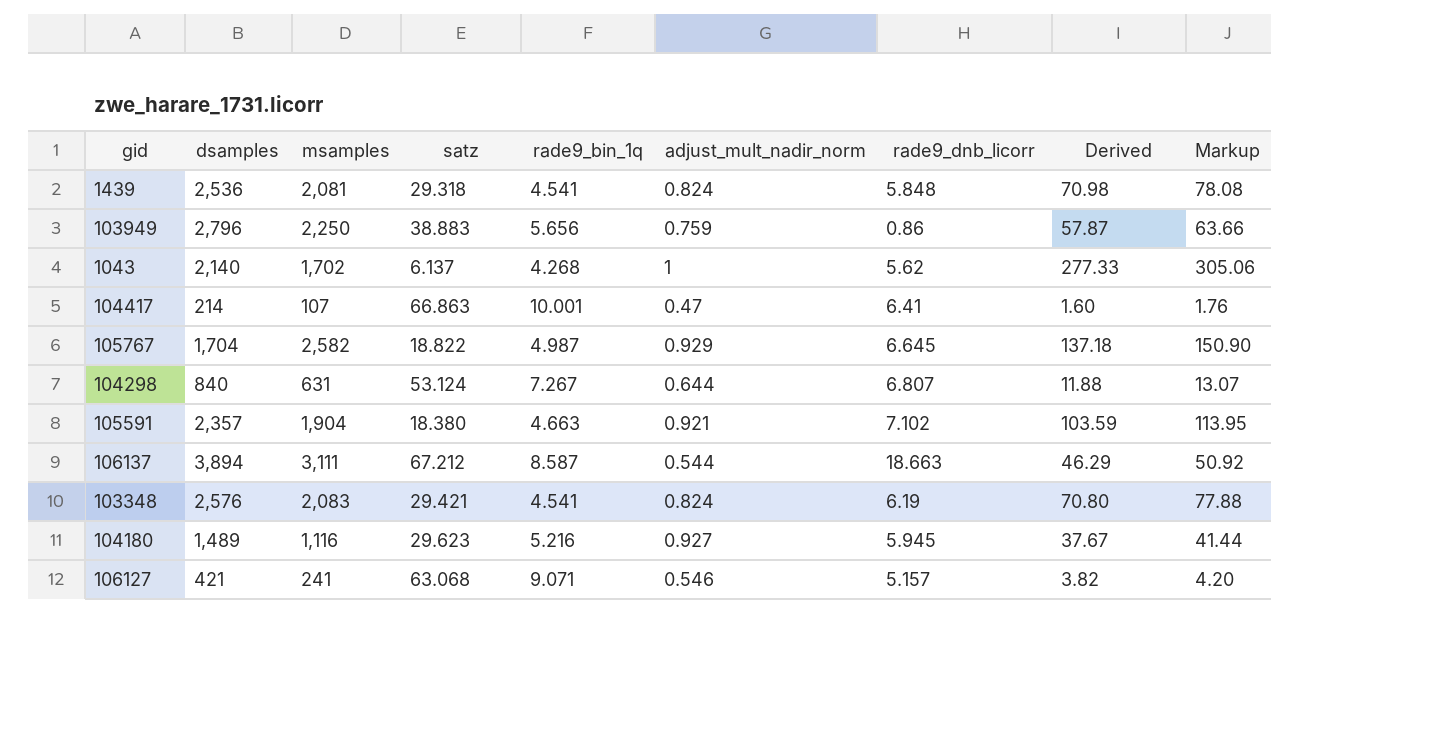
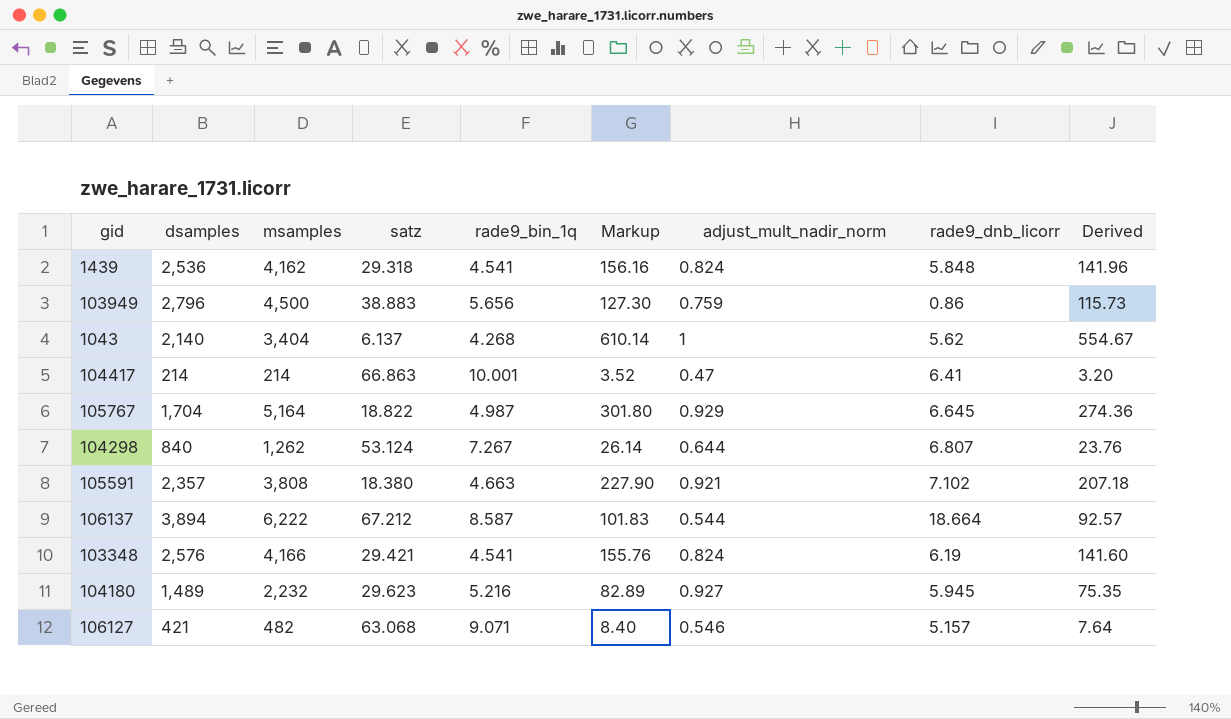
column Markup | position: 9 -> 6
1439 | msamples: 2,081 -> 4,162
1439 | Markup: 78.08 -> 156.16
1439 | Derived: 70.98 -> 141.96
103949 | msamples: 2,250 -> 4,500
103949 | Markup: 63.66 -> 127.30
103949 | Derived: 57.87 -> 115.73
1043 | msamples: 1,702 -> 3,404
1043 | Markup: 305.06 -> 610.14
1043 | Derived: 277.33 -> 554.67
104417 | msamples: 107 -> 214
104417 | Markup: 1.76 -> 3.52
104417 | Derived: 1.60 -> 3.20
105767 | msamples: 2,582 -> 5,164
105767 | Markup: 150.90 -> 301.80
105767 | Derived: 137.18 -> 274.36
104298 | msamples: 631 -> 1,262
104298 | Markup: 13.07 -> 26.14
104298 | Derived: 11.88 -> 23.76
105591 | msamples: 1,904 -> 3,808
105591 | Markup: 113.95 -> 227.90
105591 | Derived: 103.59 -> 207.18
106137 | msamples: 3,111 -> 6,222
106137 | Markup: 50.92 -> 101.83
106137 | rade9_dnb_licorr: 18.663 -> 18.664
106137 | Derived: 46.29 -> 92.57
103348 | msamples: 2,083 -> 4,166
103348 | Markup: 77.88 -> 155.76
103348 | Derived: 70.80 -> 141.60
104180 | msamples: 1,116 -> 2,232
104180 | Markup: 41.44 -> 82.89
104180 | Derived: 37.67 -> 75.35
106127 | msamples: 241 -> 482
106127 | Markup: 4.20 -> 8.40
106127 | Derived: 3.82 -> 7.64

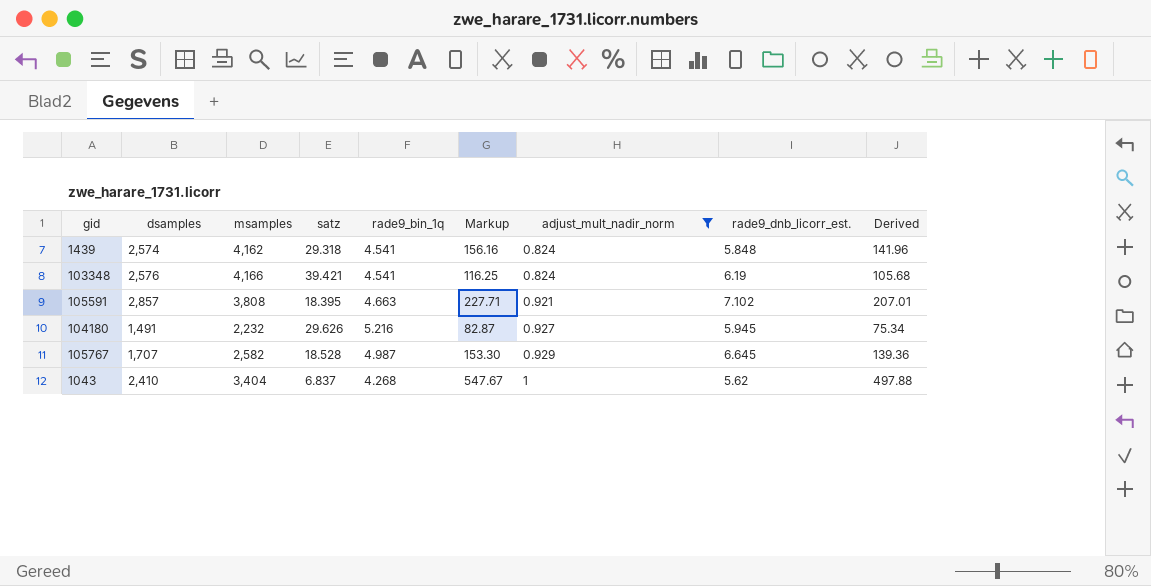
filter: none -> adjust_mult_nadir_norm >= 0.824
row order: none -> adjust_mult_nadir_norm ascending
column name: rade9_dnb_licorr -> rade9_dnb_licorr_est.
1439 | dsamples: 2,536 -> 2,574
103348 | satz: 29.421 -> 39.421
103348 | Markup: 155.76 -> 116.25
103348 | Derived: 141.60 -> 105.68
105591 | dsamples: 2,357 -> 2,857
105591 | satz: 18.380 -> 18.395
105591 | Markup: 227.90 -> 227.71
105591 | Derived: 207.18 -> 207.01
104180 | dsamples: 1,489 -> 1,491
104180 | satz: 29.623 -> 29.626
104180 | Markup: 82.89 -> 82.87
104180 | Derived: 75.35 -> 75.34
105767 | dsamples: 1,704 -> 1,707
105767 | msamples: 5,164 -> 2,582
105767 | satz: 18.822 -> 18.528
105767 | Markup: 301.80 -> 153.30
105767 | Derived: 274.36 -> 139.36
1043 | dsamples: 2,140 -> 2,410
1043 | satz: 6.137 -> 6.837
1043 | Markup: 610.14 -> 547.67
1043 | Derived: 554.67 -> 497.88

